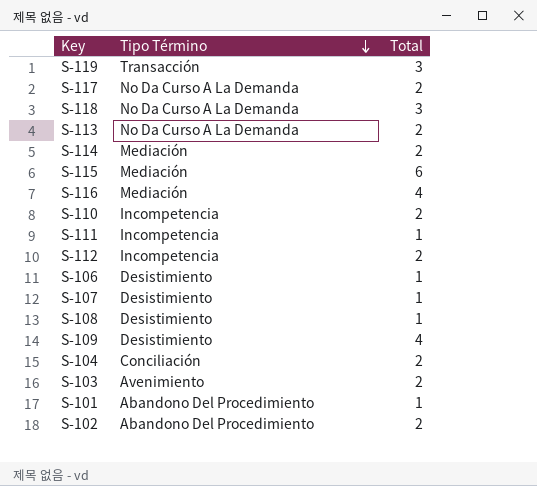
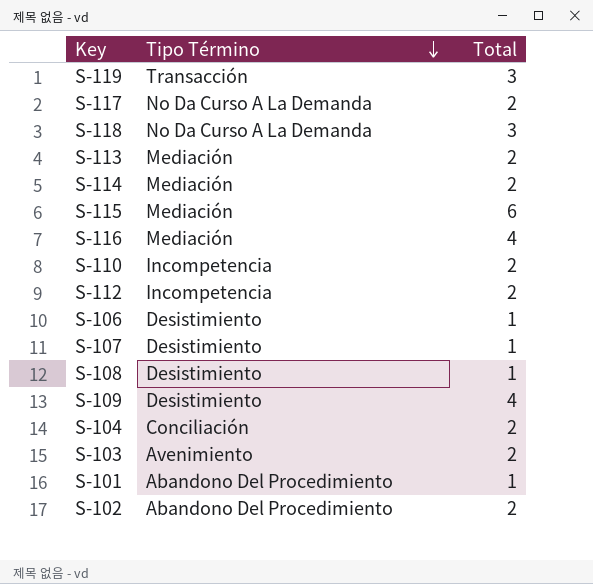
row S-111: Incompetencia | 1 -> none
S-113 | Tipo Término: No Da Curso A La Demanda -> Mediación

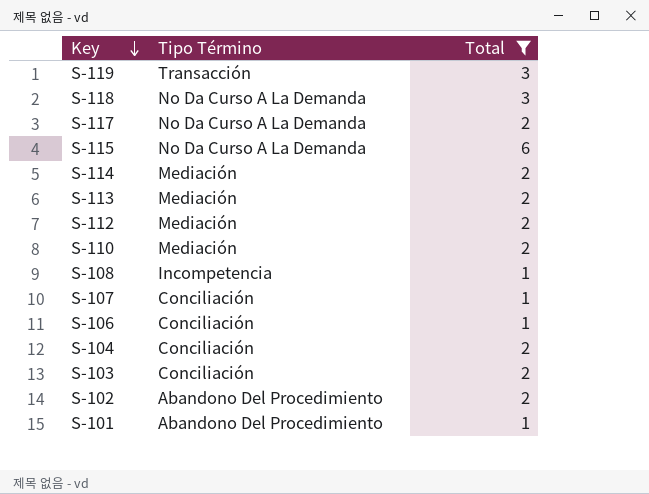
filter: none -> Total != 4
row order: Tipo Término descending -> Key descending
S-115 | Tipo Término: Mediación -> No Da Curso A La Demanda
S-112 | Tipo Término: Incompetencia -> Mediación
S-110 | Tipo Término: Incompetencia -> Mediación
S-108 | Tipo Término: Desistimiento -> Incompetencia
S-107 | Tipo Término: Desistimiento -> Conciliación
S-106 | Tipo Término: Desistimiento -> Conciliación
S-103 | Tipo Término: Avenimiento -> Conciliación

